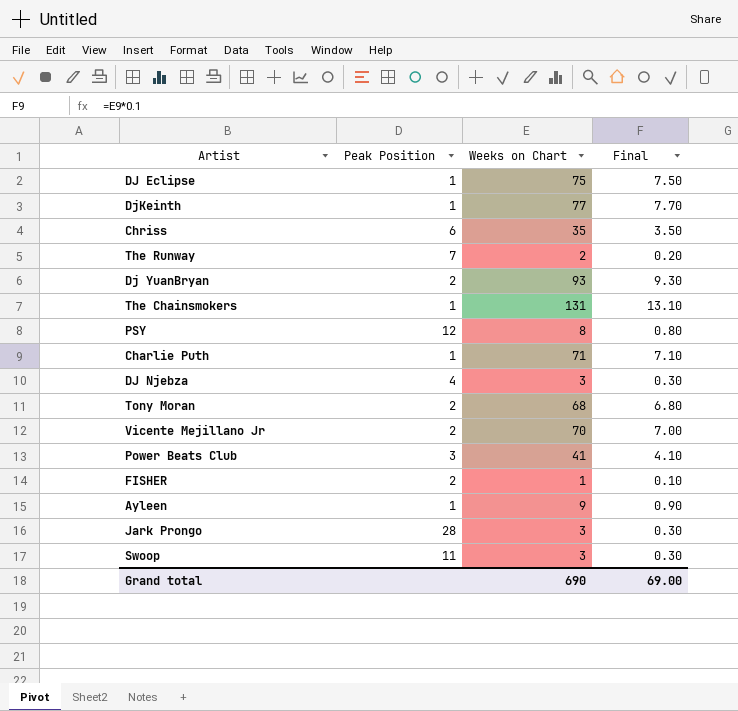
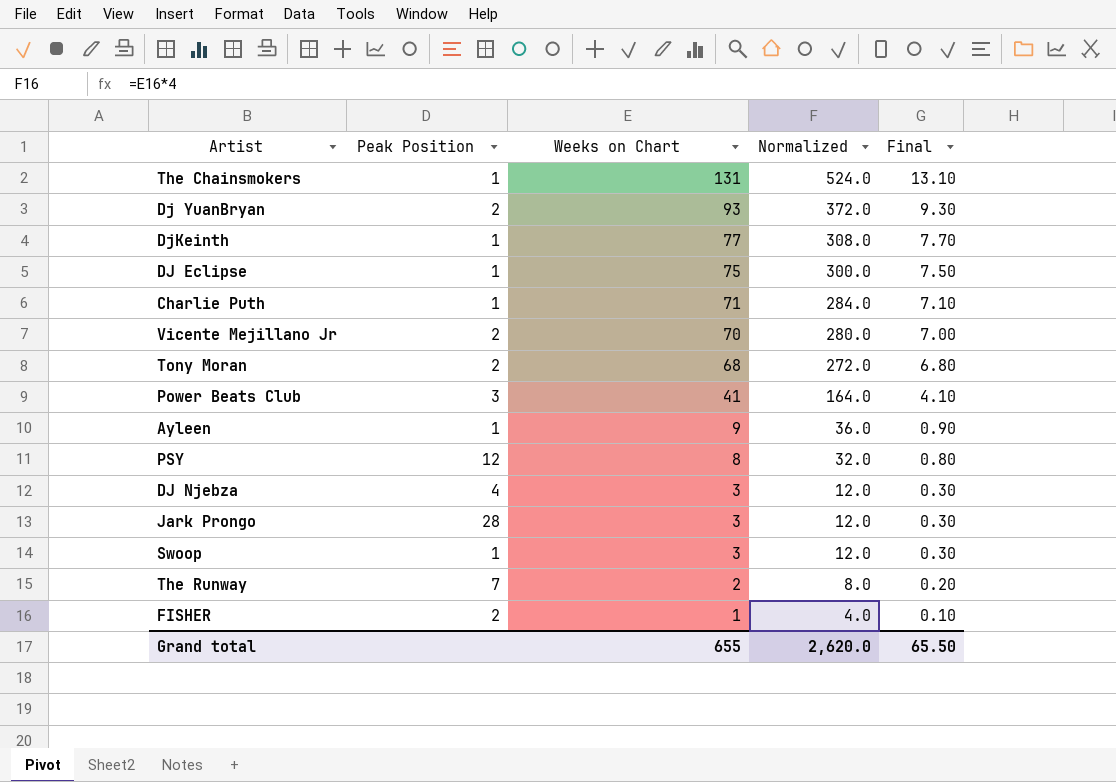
row order: none -> Weeks on Chart descending
column Normalized | formula: none -> [Weeks on Chart] * 4
row Chriss: 6 | 35 | 3.50 -> none
Swoop | Peak Position: 11 -> 1
Grand total | Weeks on Chart: 690 -> 655
Grand total | Final: 69.00 -> 65.50

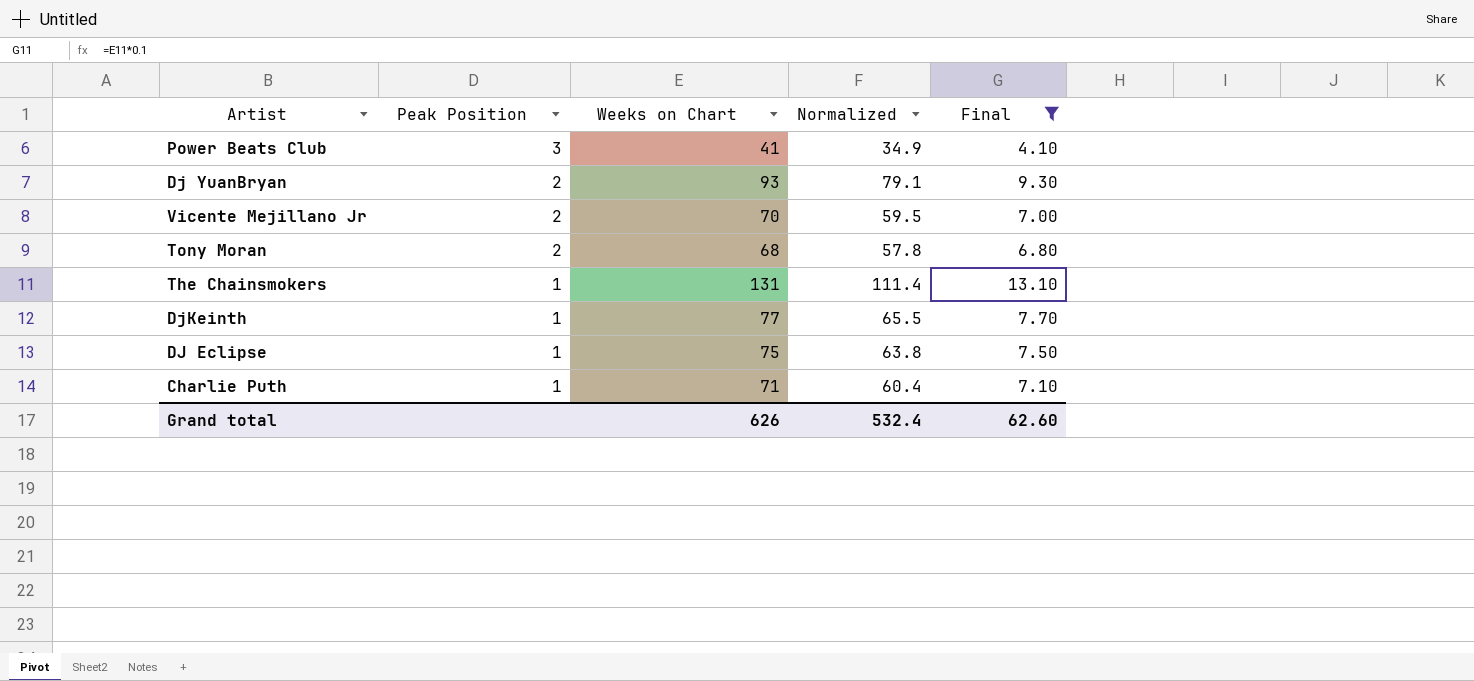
filter: none -> Final >= 4.10
row order: Weeks on Chart descending -> Peak Position descending
column Normalized | formula: [Weeks on Chart] * 4 -> [Weeks on Chart] * 0.85
Grand total | Weeks on Chart: 655 -> 626
Grand total | Normalized: 2,620.0 -> 532.4
Grand total | Final: 65.50 -> 62.60

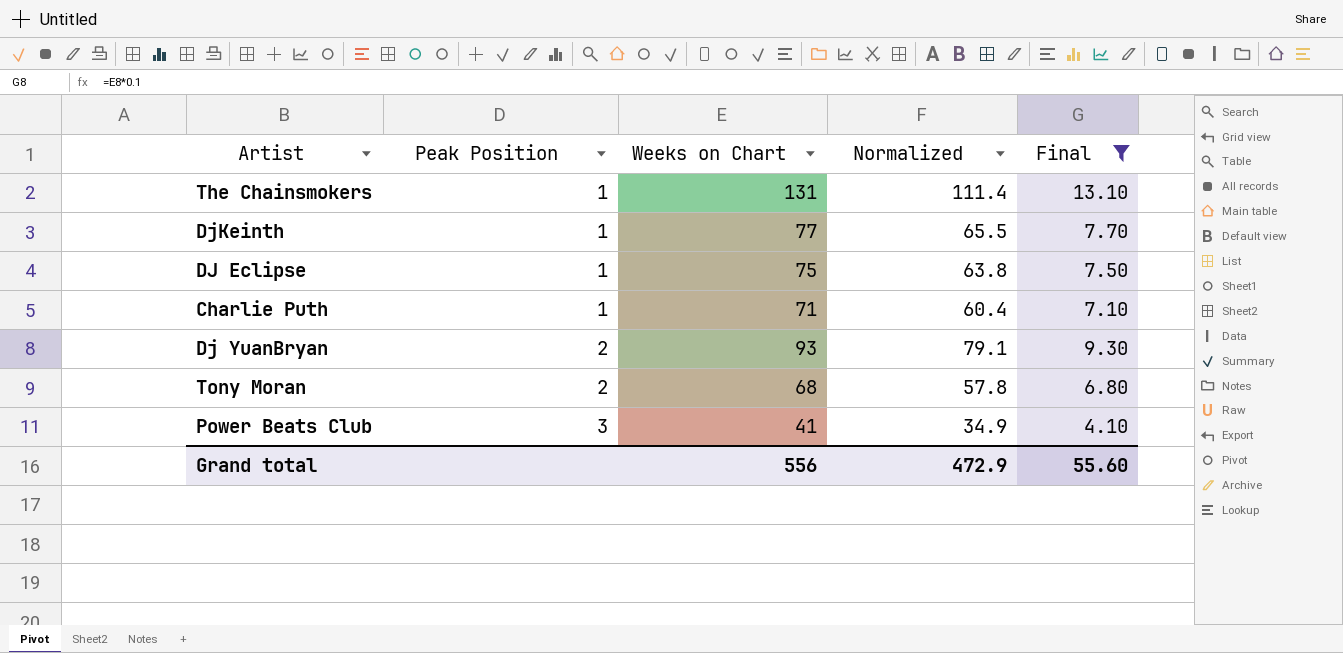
row order: Peak Position descending -> Peak Position ascending
row Vicente Mejillano Jr: 2 | 70 | 59.5 | 7.00 -> none
Grand total | Weeks on Chart: 626 -> 556
Grand total | Normalized: 532.4 -> 472.9
Grand total | Final: 62.60 -> 55.60

